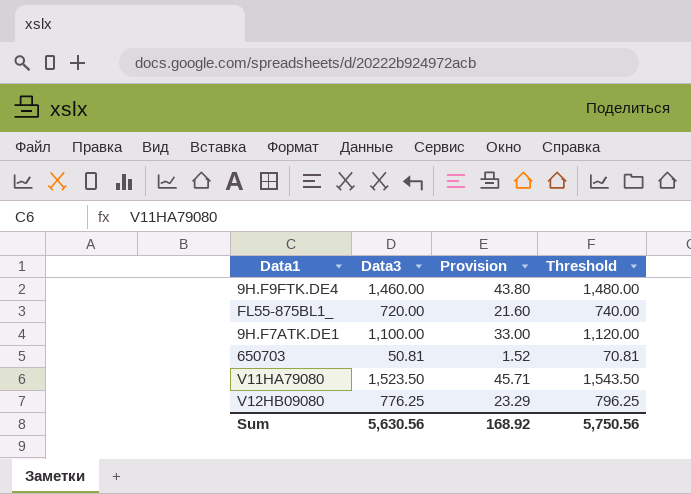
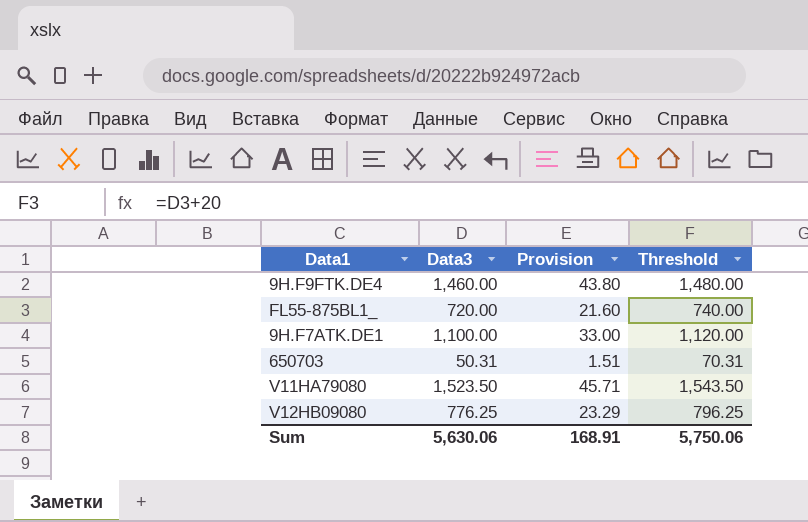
650703 | Data3: 50.81 -> 50.31
650703 | Provision: 1.52 -> 1.51
650703 | Threshold: 70.81 -> 70.31
Sum | Data3: 5,630.56 -> 5,630.06
Sum | Provision: 168.92 -> 168.91
Sum | Threshold: 5,750.56 -> 5,750.06

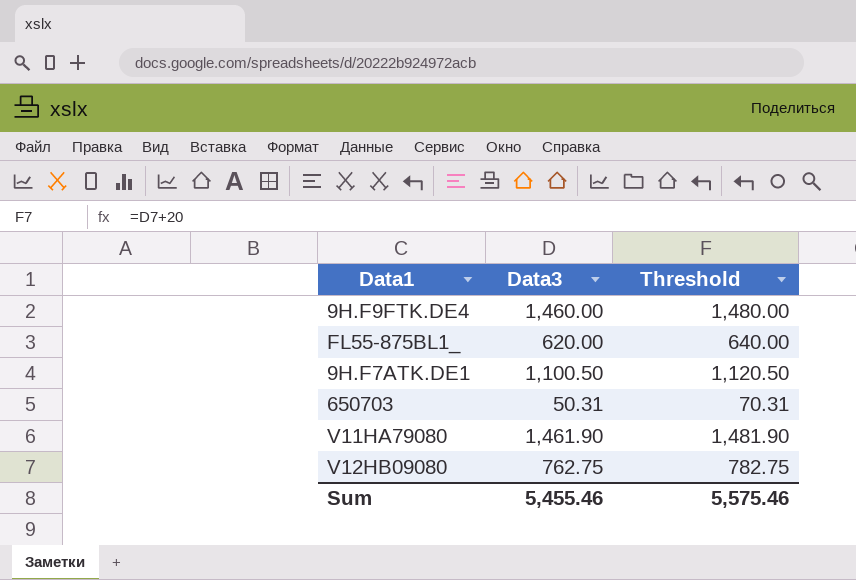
column Provision | formula: [Data3] * 0.03 -> none
FL55-875BL1_ | Data3: 720.00 -> 620.00
FL55-875BL1_ | Threshold: 740.00 -> 640.00
9H.F7ATK.DE1 | Data3: 1,100.00 -> 1,100.50
9H.F7ATK.DE1 | Threshold: 1,120.00 -> 1,120.50
V11HA79080 | Data3: 1,523.50 -> 1,461.90
V11HA79080 | Threshold: 1,543.50 -> 1,481.90
V12HB09080 | Data3: 776.25 -> 762.75
V12HB09080 | Threshold: 796.25 -> 782.75
Sum | Data3: 5,630.06 -> 5,455.46
Sum | Threshold: 5,750.06 -> 5,575.46

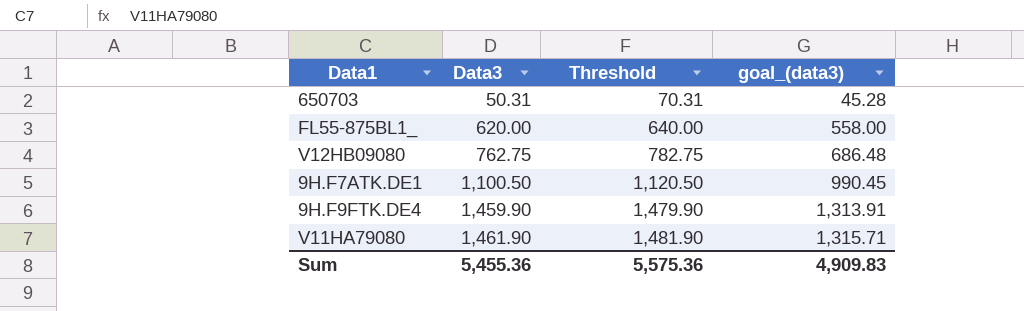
row order: none -> Data3 ascending
column goal_(data3) | formula: none -> [Data3] * 0.9
9H.F9FTK.DE4 | Data3: 1,460.00 -> 1,459.90
9H.F9FTK.DE4 | Threshold: 1,480.00 -> 1,479.90
Sum | Data3: 5,455.46 -> 5,455.36
Sum | Threshold: 5,575.46 -> 5,575.36

